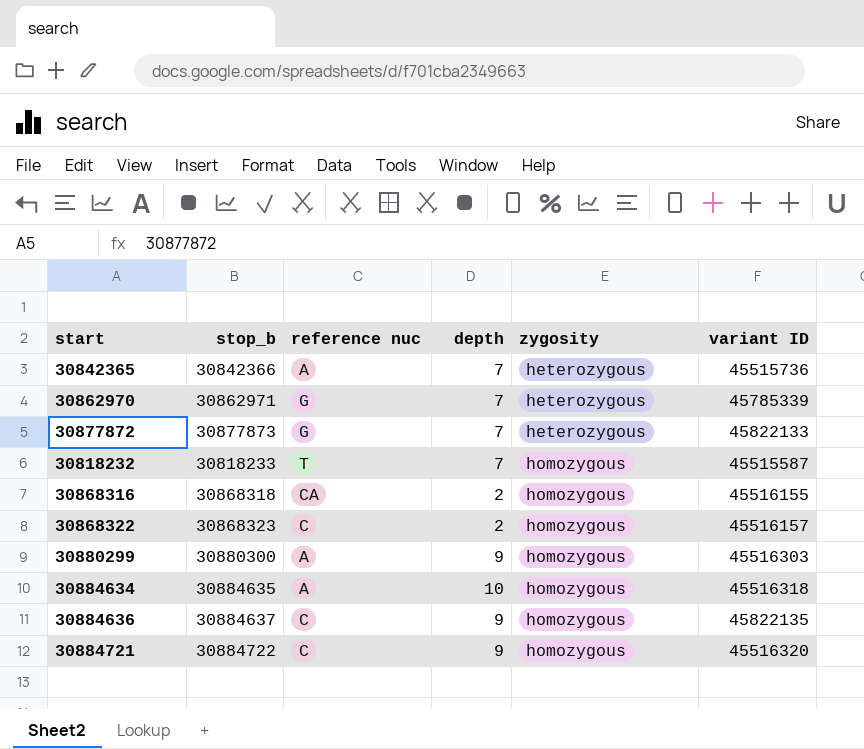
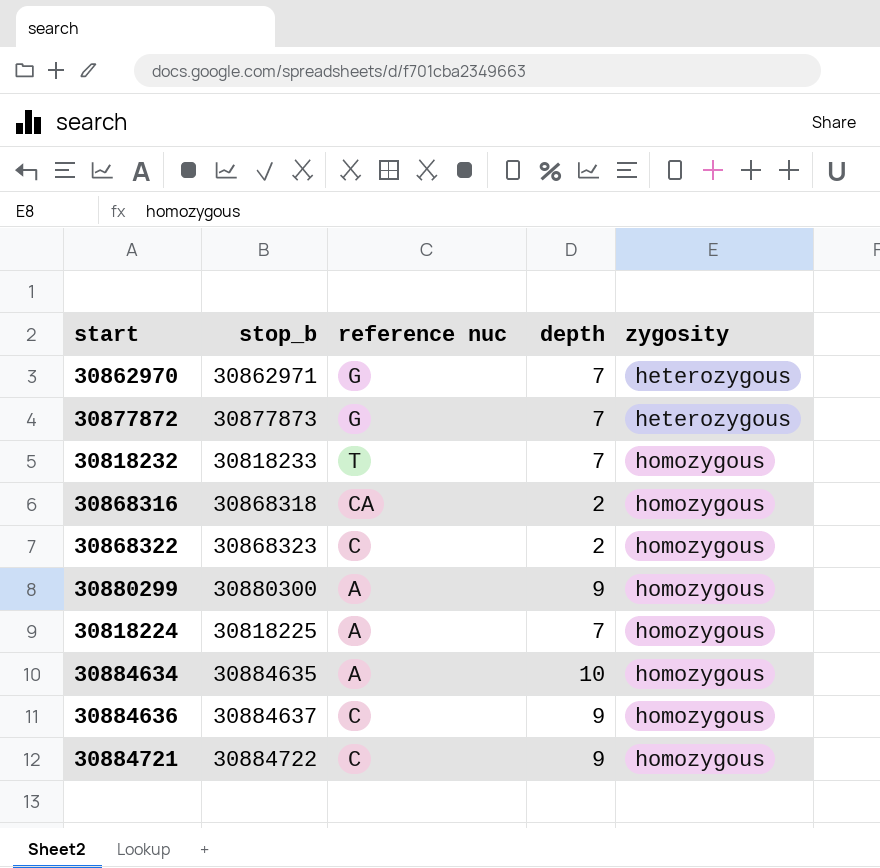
column variant ID | position: 6 -> none
row 30842365: 30842366 | A | 7 | heterozygous | 45515736 -> none
row 30818224: none -> 30818225 | A | 7 | homozygous

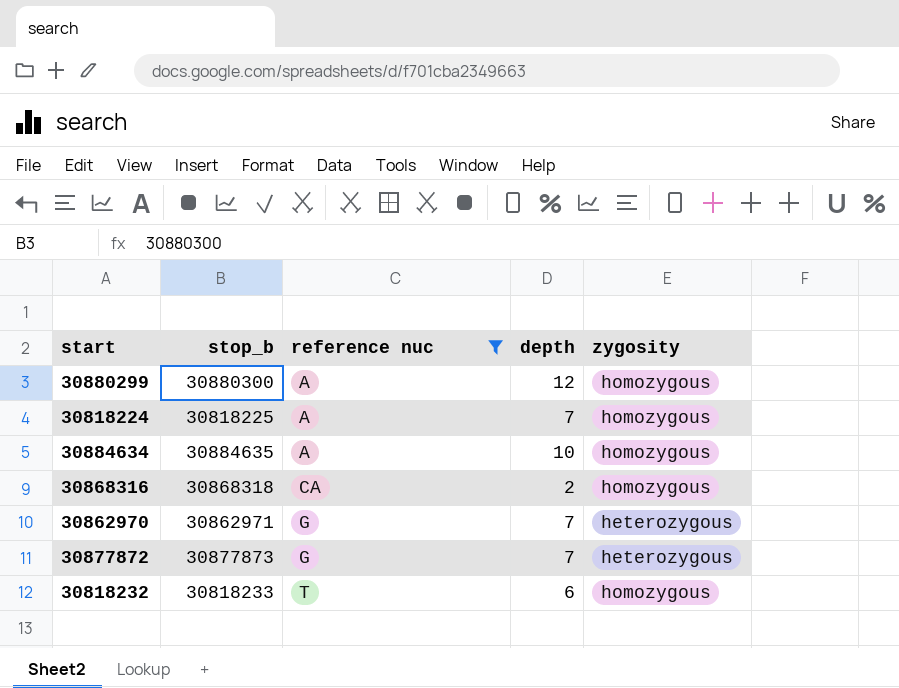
filter: none -> reference nuc != C
row order: zygosity ascending -> reference nuc ascending
30880299 | depth: 9 -> 12
30818232 | depth: 7 -> 6

